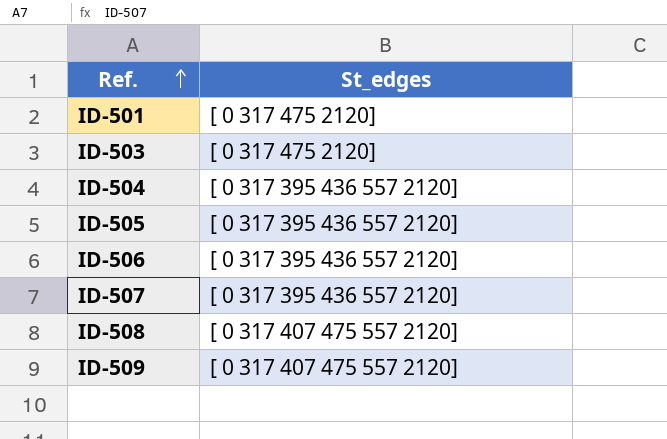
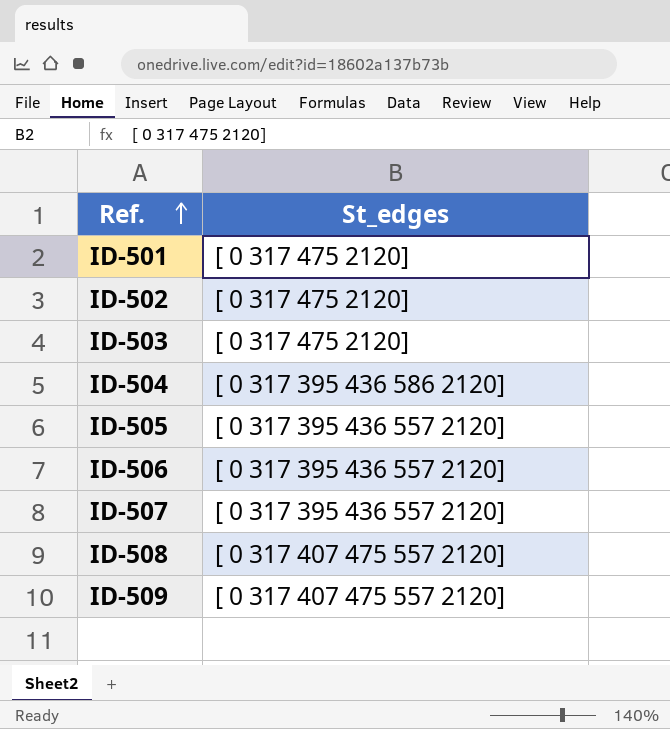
row ID-502: none -> [ 0 317 475 2120]
ID-504 | St_edges: [ 0 317 395 436 557 2120] -> [ 0 317 395 436 586 2120]

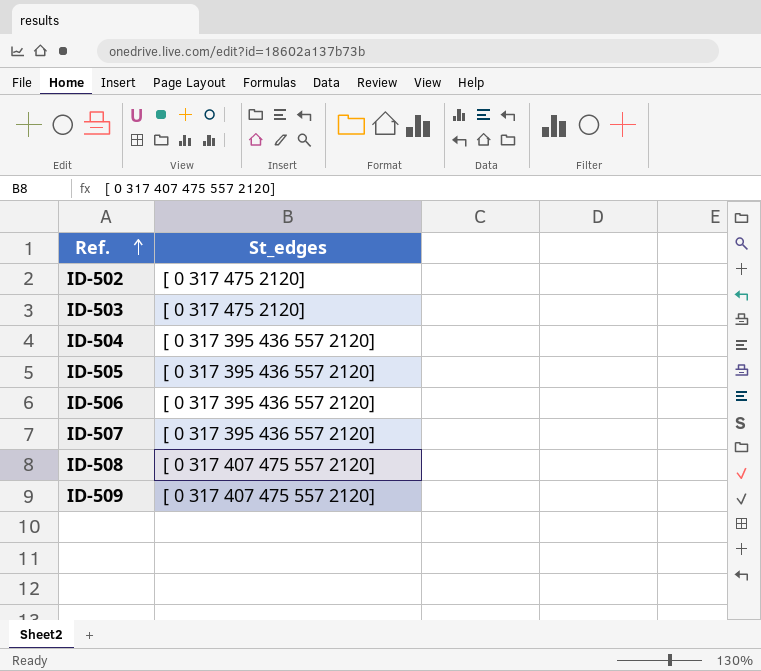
row ID-501: [ 0 317 475 2120] -> none
ID-504 | St_edges: [ 0 317 395 436 586 2120] -> [ 0 317 395 436 557 2120]

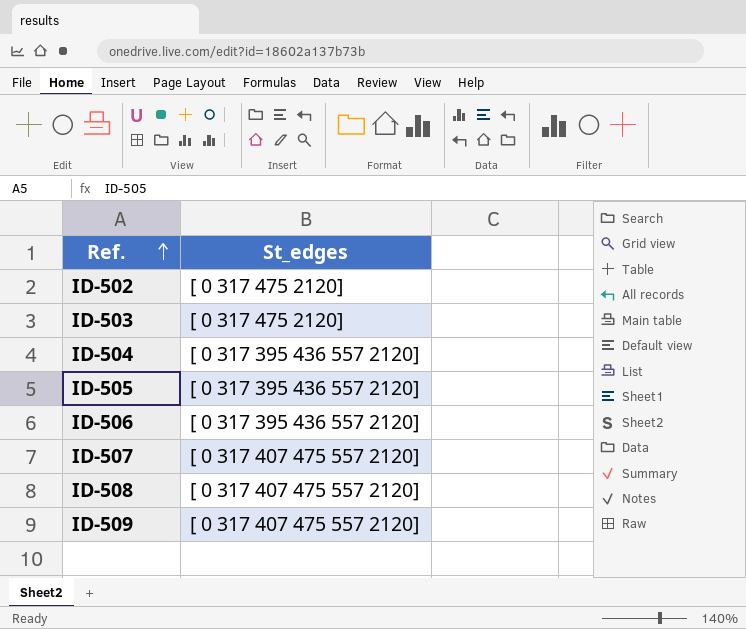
ID-507 | St_edges: [ 0 317 395 436 557 2120] -> [ 0 317 407 475 557 2120]

